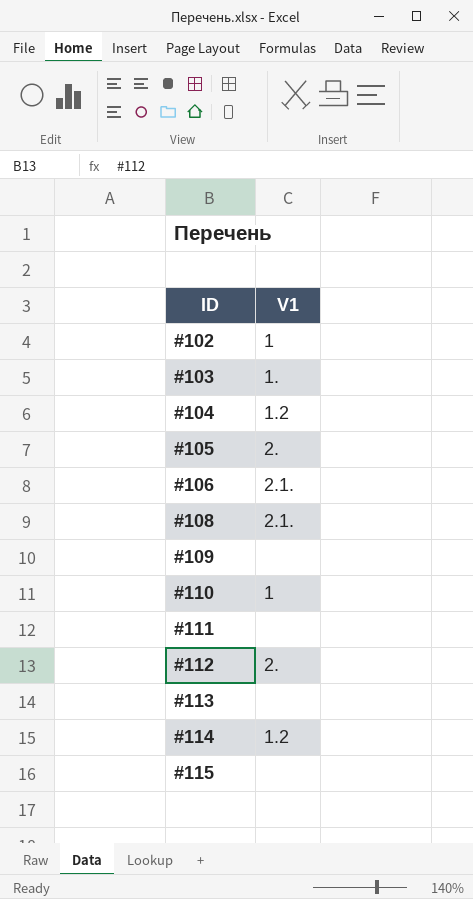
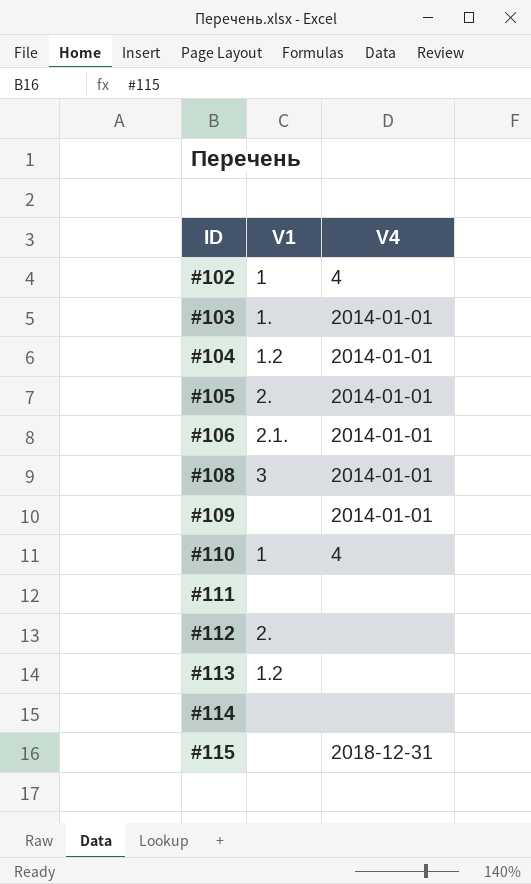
column V4 | position: none -> 3
#108 | V1: 2.1. -> 3
#113 | V1: none -> 1.2
#114 | V1: 1.2 -> none

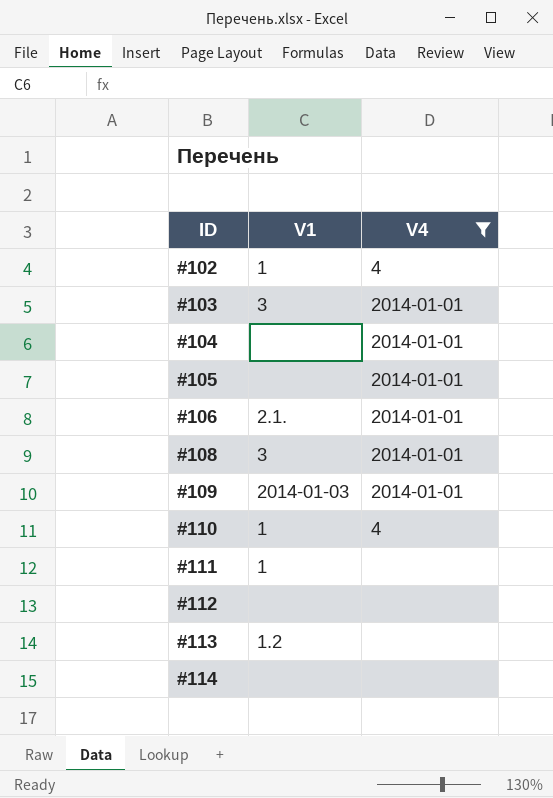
filter: none -> V4 != 2018-12-31
#103 | V1: 1. -> 3
#104 | V1: 1.2 -> none
#105 | V1: 2. -> none
#109 | V1: none -> 2014-01-03
#111 | V1: none -> 1
#112 | V1: 2. -> none

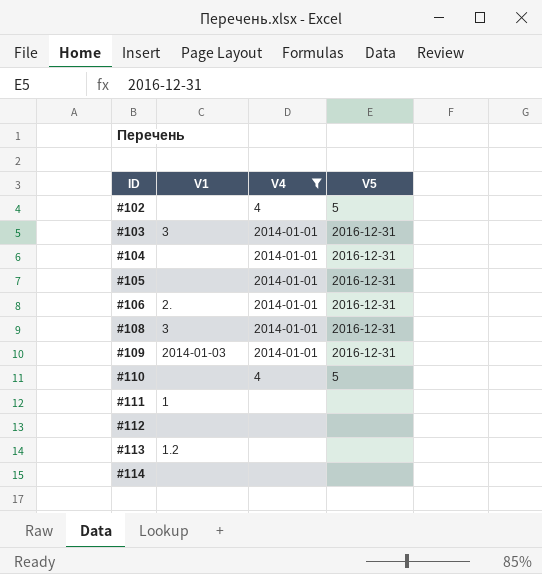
column V5 | position: none -> 4
#102 | V1: 1 -> none
#106 | V1: 2.1. -> 2.
#110 | V1: 1 -> none

